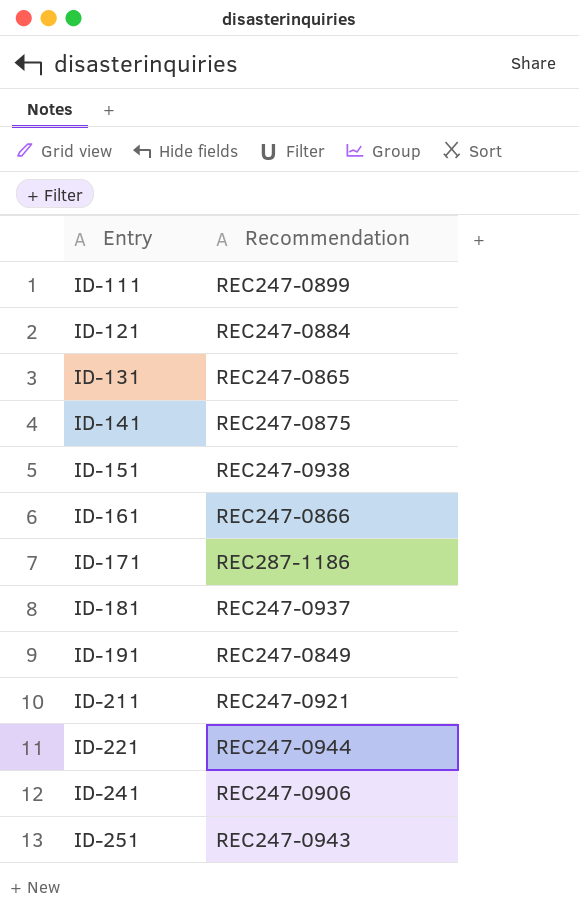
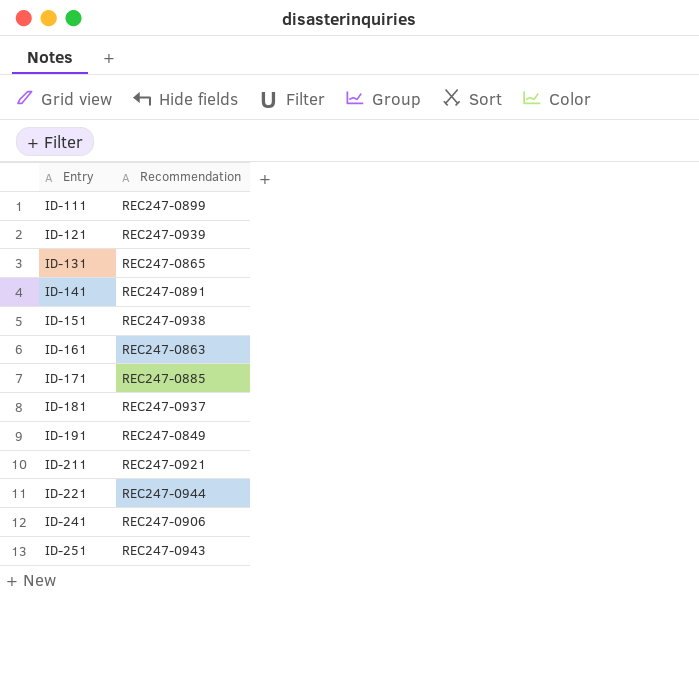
ID-121 | Recommendation: REC247-0884 -> REC247-0939
ID-141 | Recommendation: REC247-0875 -> REC247-0891
ID-161 | Recommendation: REC247-0866 -> REC247-0863
ID-171 | Recommendation: REC287-1186 -> REC247-0885

